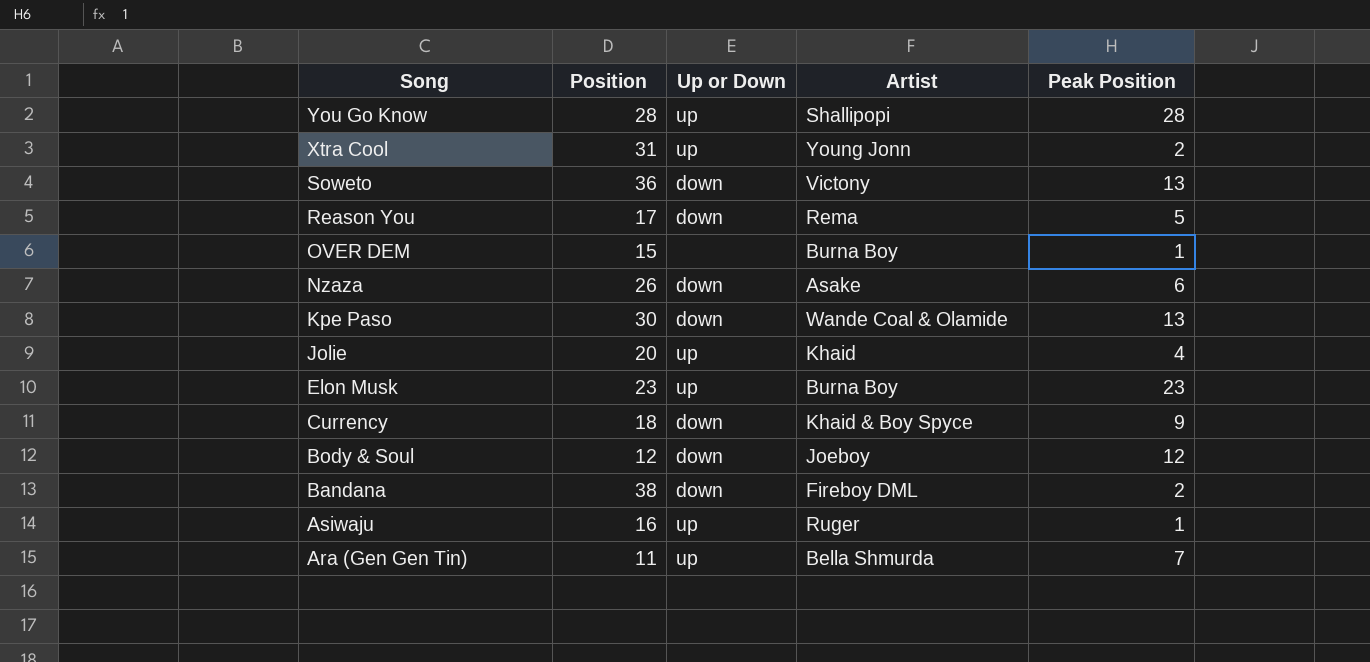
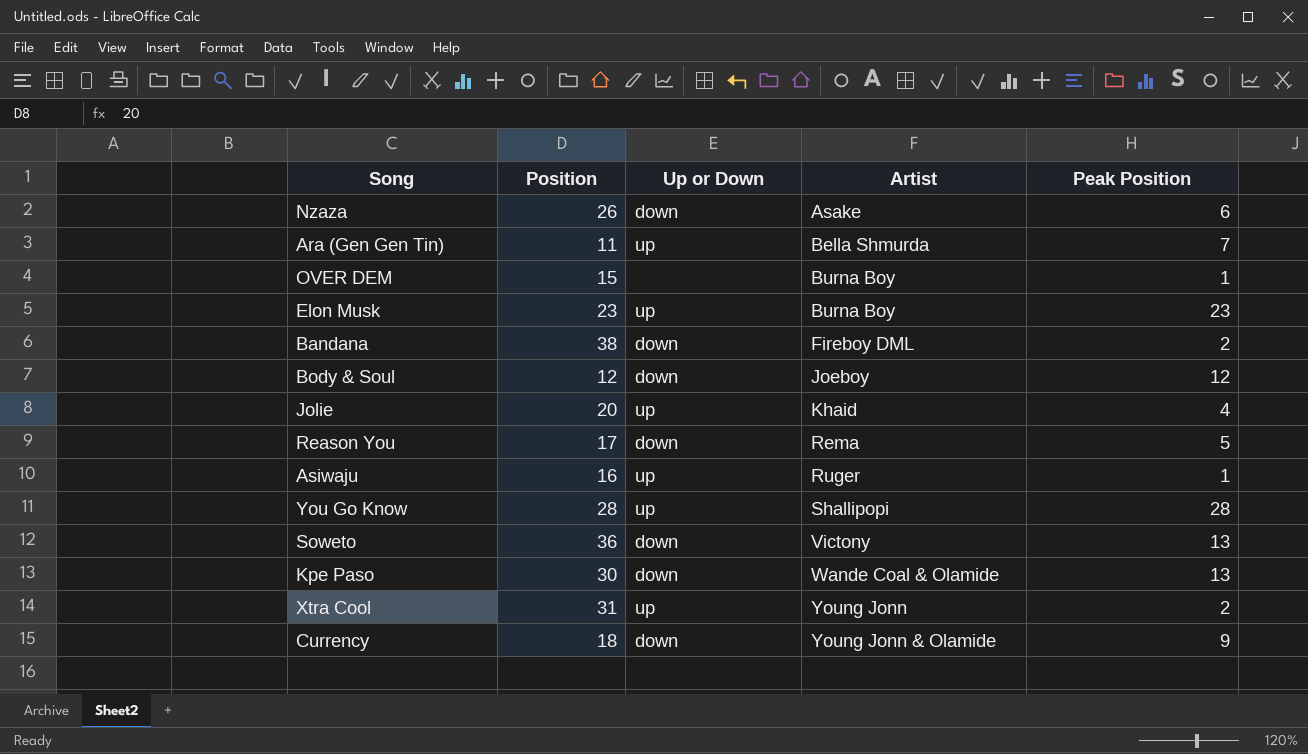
row order: Song descending -> Artist ascending
Currency | Artist: Khaid & Boy Spyce -> Young Jonn & Olamide

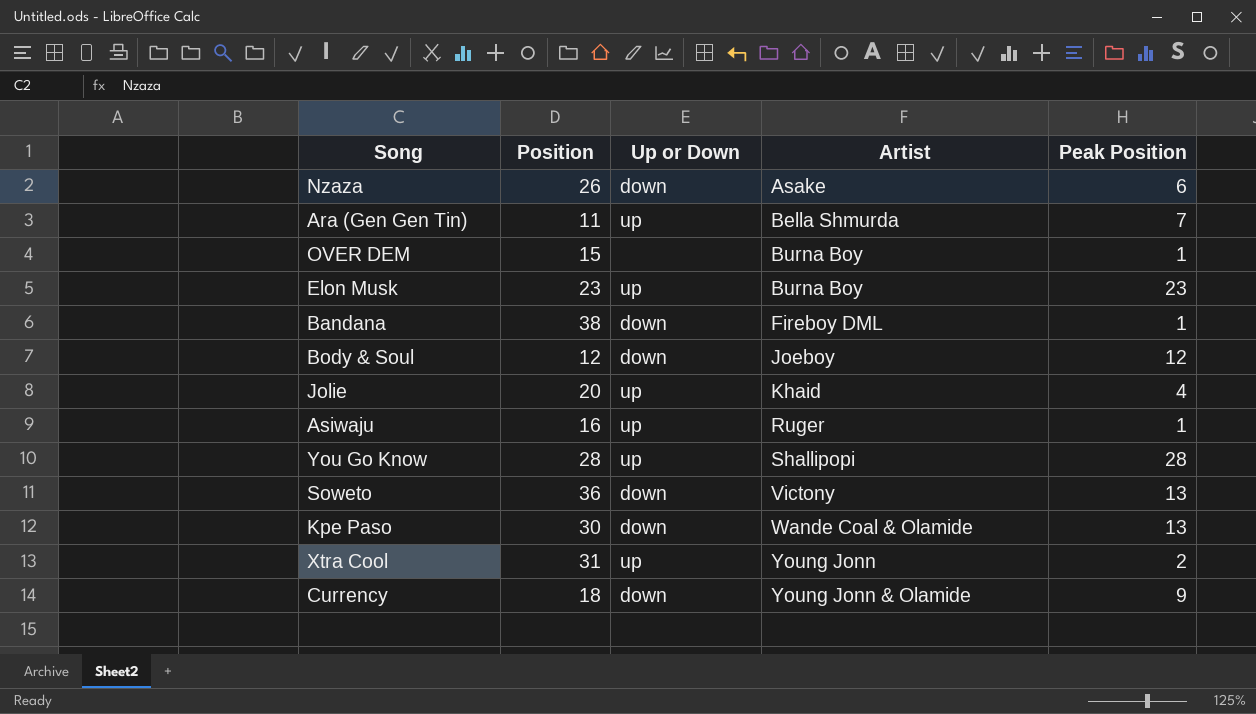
row Reason You: 17 | down | Rema | 5 -> none
Bandana | Peak Position: 2 -> 1

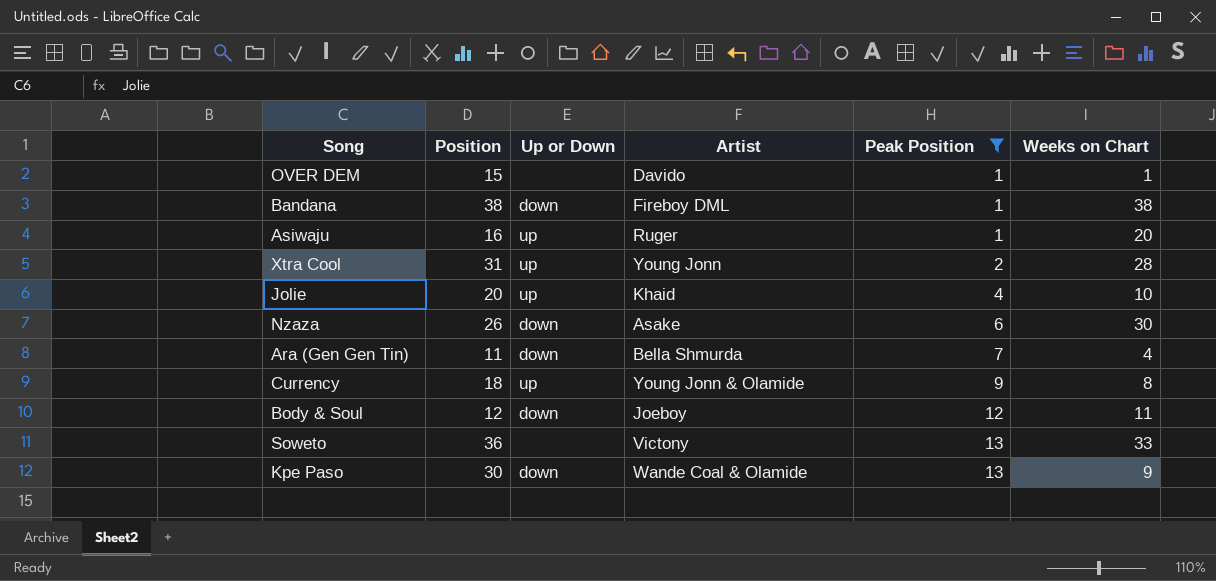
filter: none -> Peak Position <= 13
row order: Artist ascending -> Peak Position ascending
column Weeks on Chart | position: none -> 6
OVER DEM | Artist: Burna Boy -> Davido
Ara (Gen Gen Tin) | Up or Down: up -> down
Currency | Up or Down: down -> up
Soweto | Up or Down: down -> none

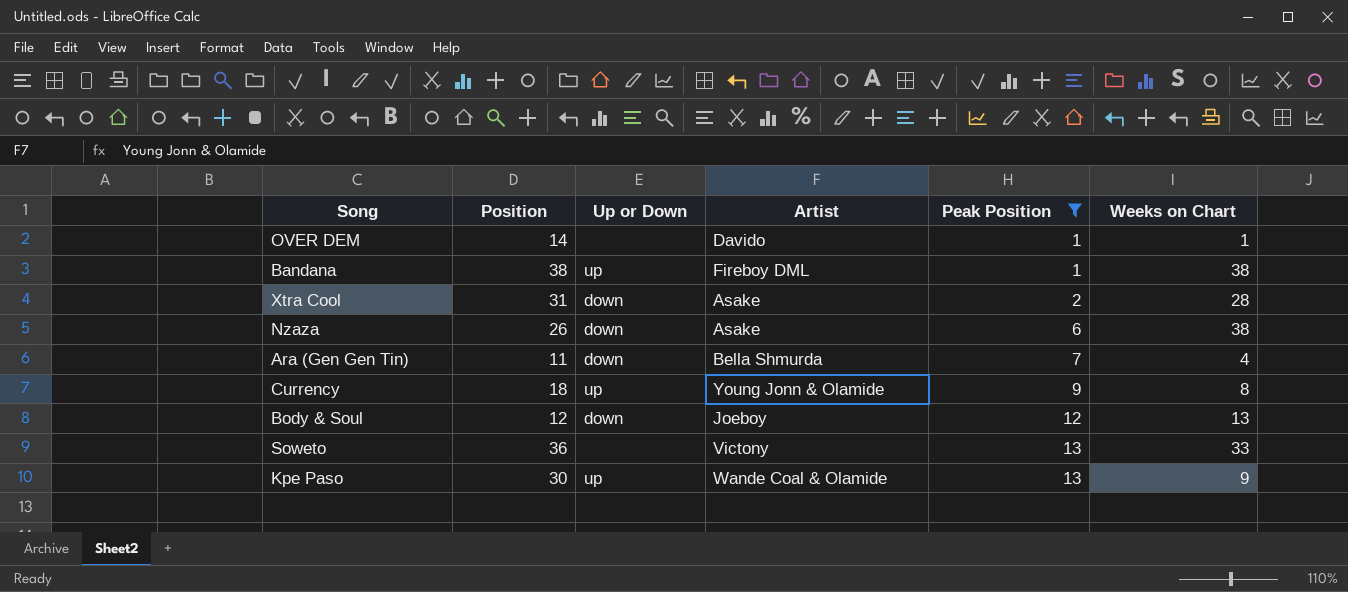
row Asiwaju: 16 | up | Ruger | 1 | 20 -> none
row Jolie: 20 | up | Khaid | 4 | 10 -> none
OVER DEM | Position: 15 -> 14
Bandana | Up or Down: down -> up
Xtra Cool | Up or Down: up -> down
Xtra Cool | Artist: Young Jonn -> Asake
Nzaza | Weeks on Chart: 30 -> 38
Body & Soul | Weeks on Chart: 11 -> 13
Kpe Paso | Up or Down: down -> up

